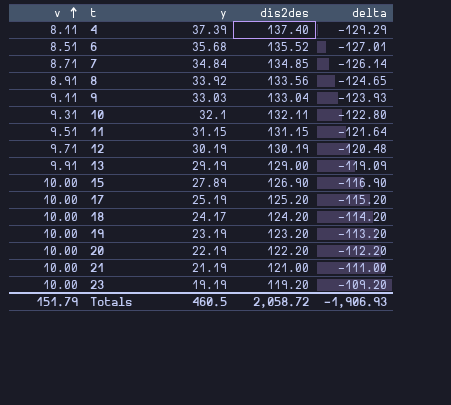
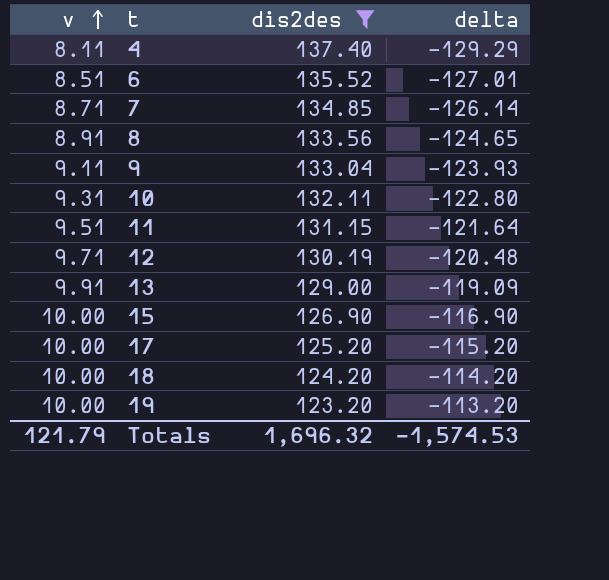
filter: none -> dis2des >= 123.20
column y | position: 3 -> none
Totals | v: 151.79 -> 121.79
Totals | dis2des: 2,058.72 -> 1,696.32
Totals | delta: -1,906.93 -> -1,574.53

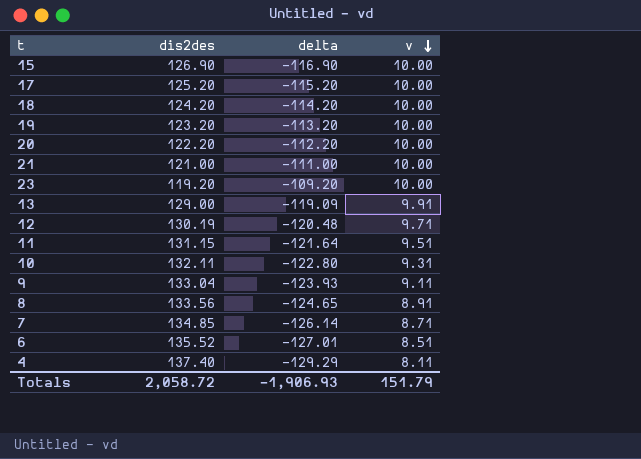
filter: dis2des >= 123.20 -> none
row order: v ascending -> v descending
column v | position: 1 -> 4
Totals | dis2des: 1,696.32 -> 2,058.72
Totals | delta: -1,574.53 -> -1,906.93
Totals | v: 121.79 -> 151.79

